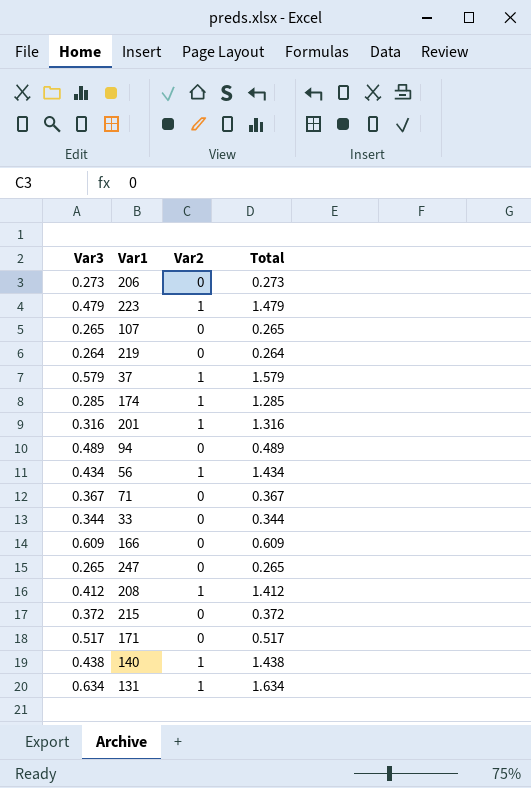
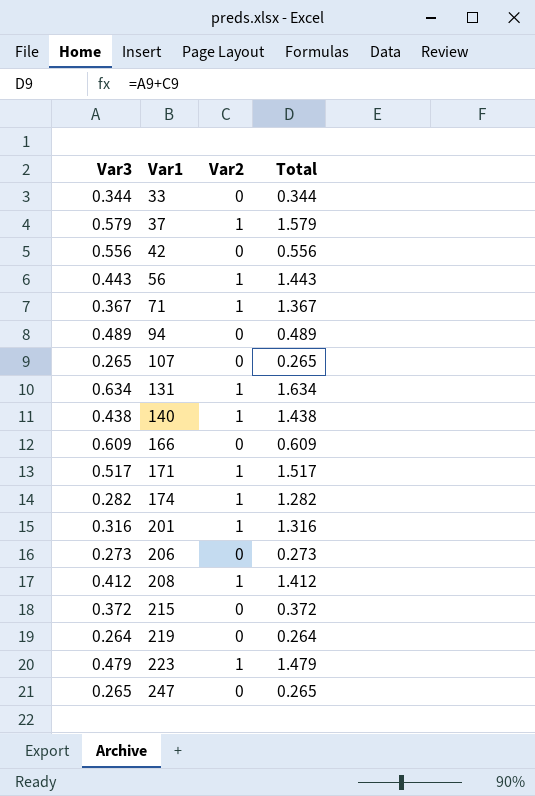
row order: none -> Var1 ascending
row 42: none -> 0.556 | 0 | 0.556
56 | Var3: 0.434 -> 0.443
56 | Total: 1.434 -> 1.443
71 | Var2: 0 -> 1
71 | Total: 0.367 -> 1.367
171 | Var2: 0 -> 1
171 | Total: 0.517 -> 1.517
174 | Var3: 0.285 -> 0.282
174 | Total: 1.285 -> 1.282

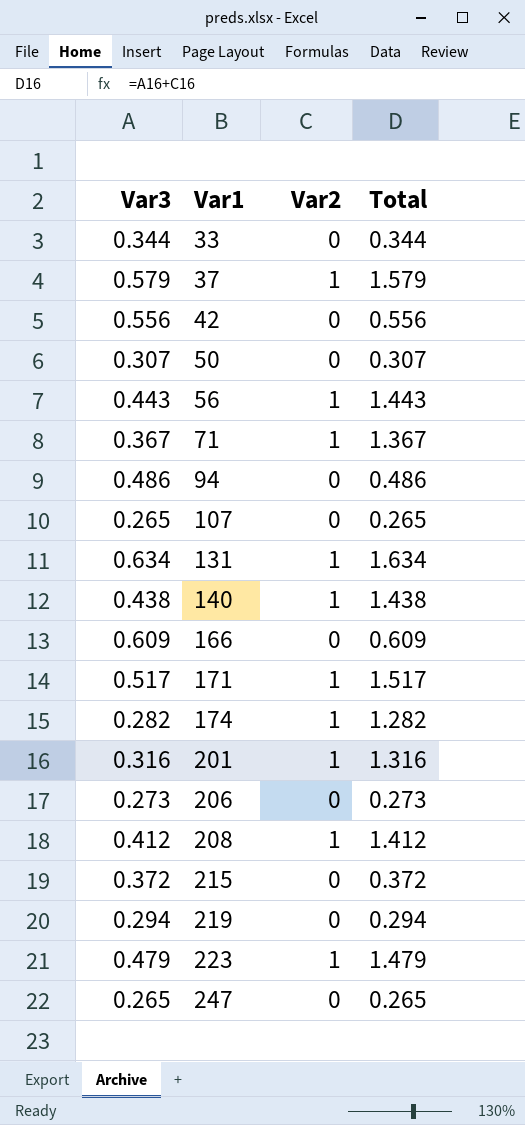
row 50: none -> 0.307 | 0 | 0.307
94 | Var3: 0.489 -> 0.486
94 | Total: 0.489 -> 0.486
219 | Var3: 0.264 -> 0.294
219 | Total: 0.264 -> 0.294

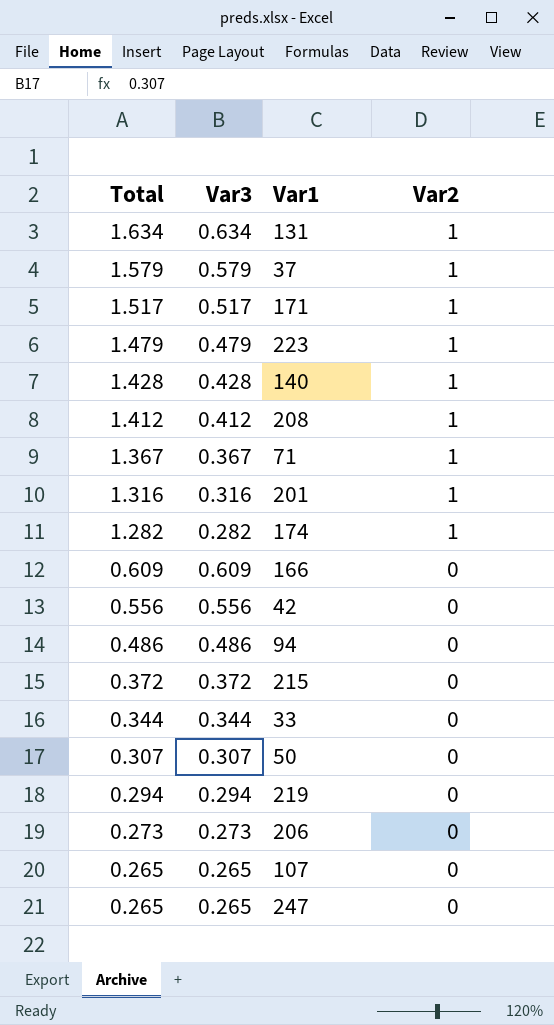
row order: Var1 ascending -> Total descending
column Total | position: 4 -> 1
row 56: 0.443 | 1 | 1.443 -> none
140 | Total: 1.438 -> 1.428
140 | Var3: 0.438 -> 0.428

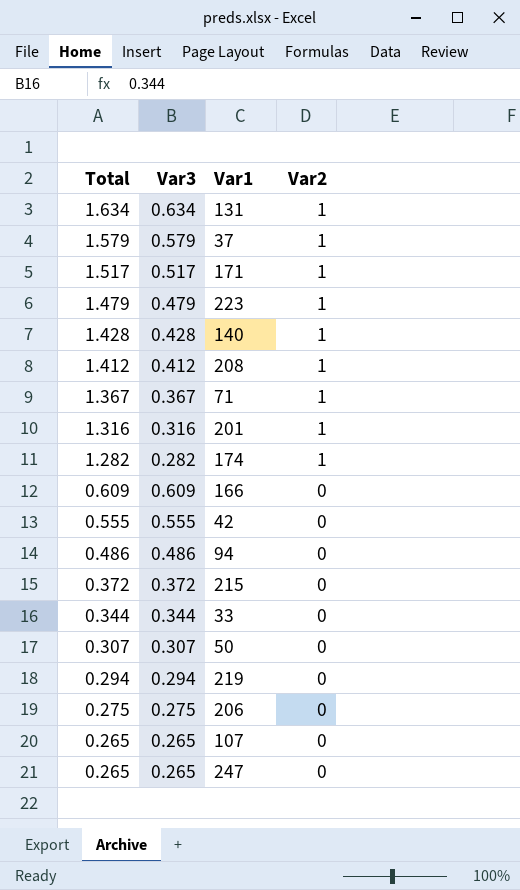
42 | Total: 0.556 -> 0.555
42 | Var3: 0.556 -> 0.555
206 | Total: 0.273 -> 0.275
206 | Var3: 0.273 -> 0.275

